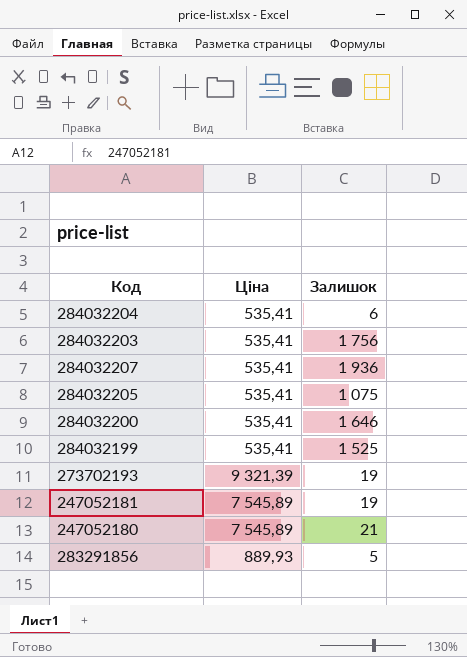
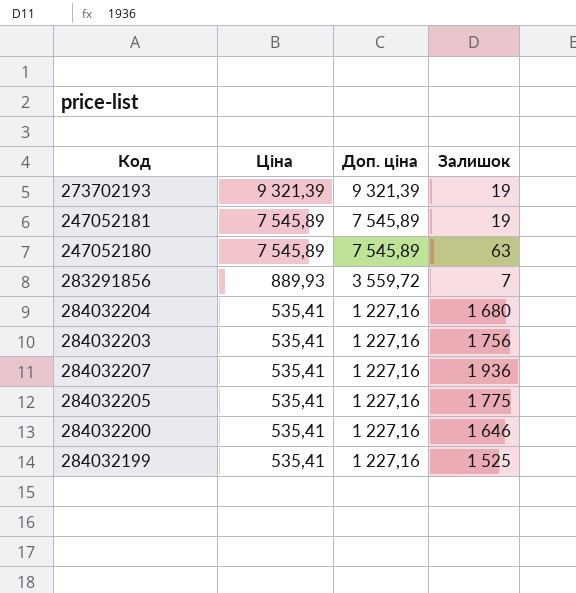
row order: none -> Ціна descending
column Доп. ціна | position: none -> 3
247052180 | Залишок: 21 -> 63
283291856 | Залишок: 5 -> 7
284032204 | Залишок: 6 -> 1 680
284032205 | Залишок: 1 075 -> 1 775

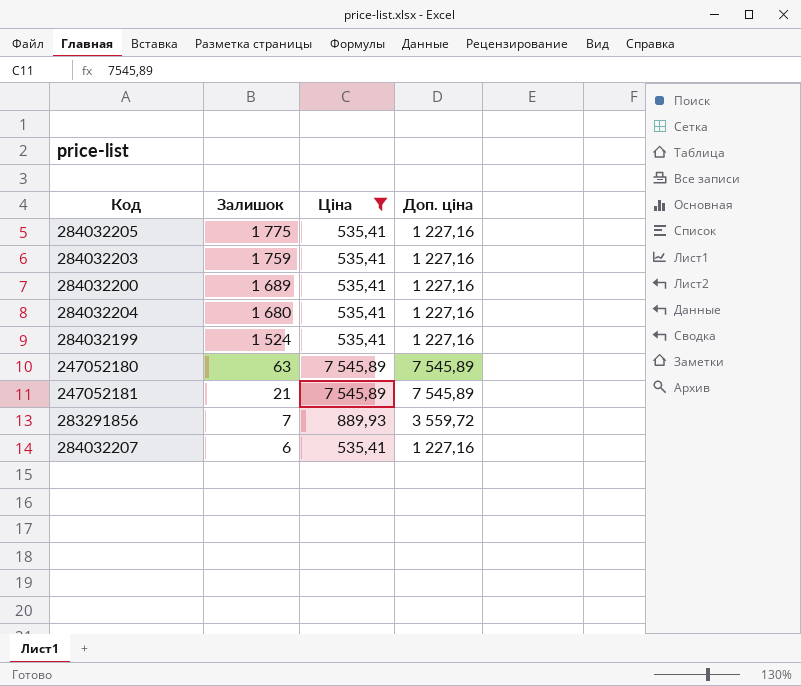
filter: none -> Ціна != 9 321,39
row order: Ціна descending -> Залишок descending
column Залишок | position: 4 -> 2
284032203 | Залишок: 1 756 -> 1 759
284032200 | Залишок: 1 646 -> 1 689
284032199 | Залишок: 1 525 -> 1 524
247052181 | Залишок: 19 -> 21
284032207 | Залишок: 1 936 -> 6

